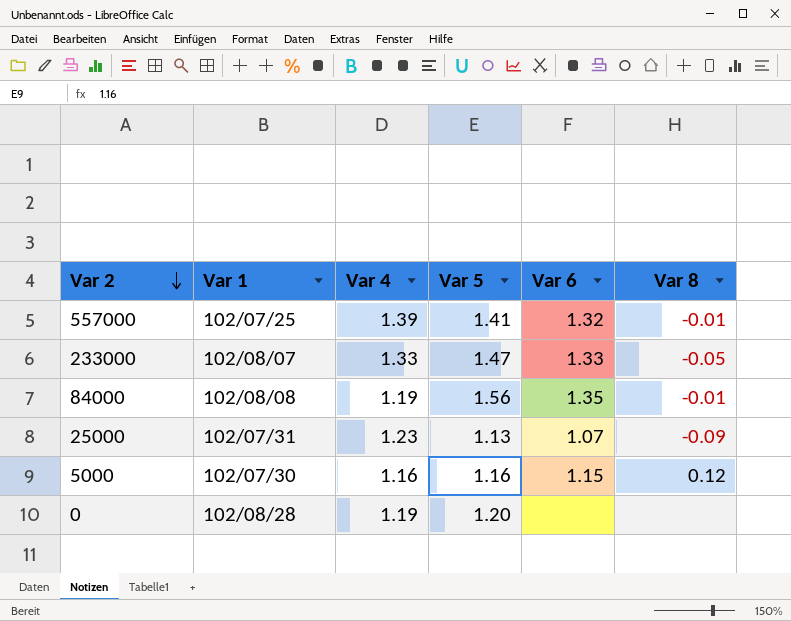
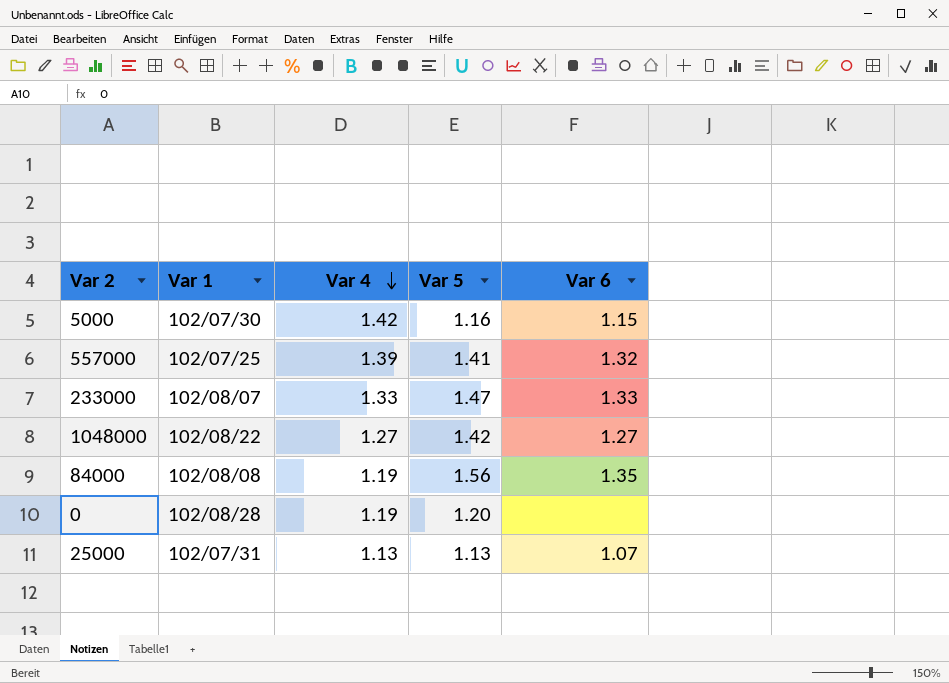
row order: Var 2 descending -> Var 4 descending
column Var 8 | position: 6 -> none
5000 | Var 4: 1.16 -> 1.42
row 1048000: none -> 102/08/22 | 1.27 | 1.42 | 1.27
25000 | Var 4: 1.23 -> 1.13

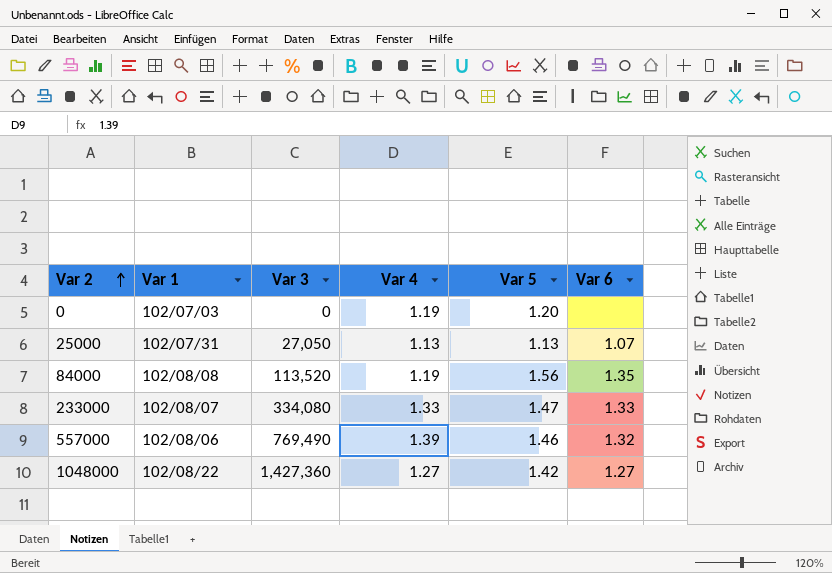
row order: Var 4 descending -> Var 2 ascending
column Var 3 | position: none -> 3
row 5000: 102/07/30 | 1.42 | 1.16 | 1.15 -> none
0 | Var 1: 102/08/28 -> 102/07/03
557000 | Var 1: 102/07/25 -> 102/08/06
557000 | Var 5: 1.41 -> 1.46

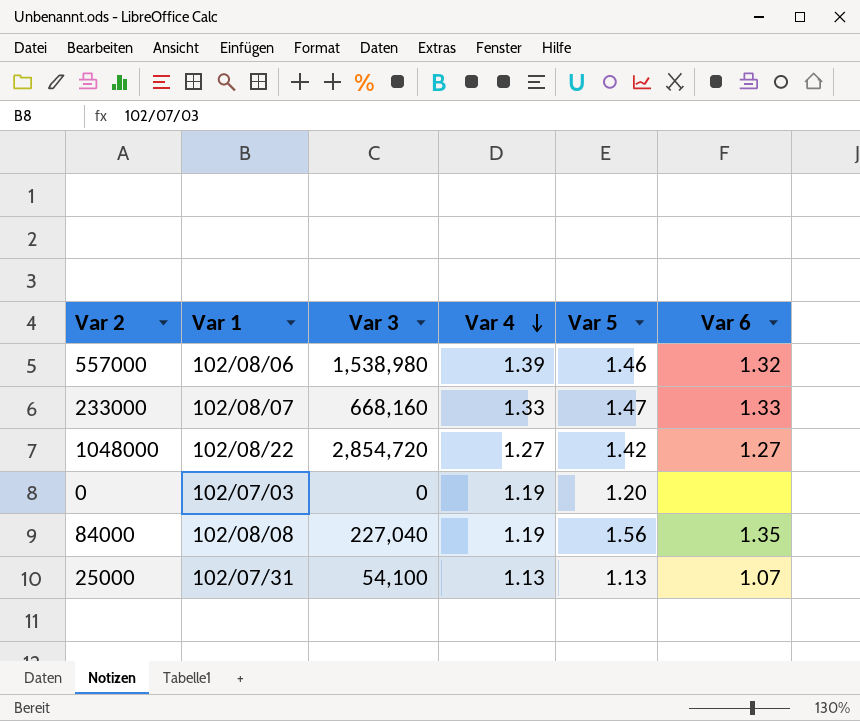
row order: Var 2 ascending -> Var 4 descending
557000 | Var 3: 769,490 -> 1,538,980
233000 | Var 3: 334,080 -> 668,160
1048000 | Var 3: 1,427,360 -> 2,854,720
84000 | Var 3: 113,520 -> 227,040
25000 | Var 3: 27,050 -> 54,100

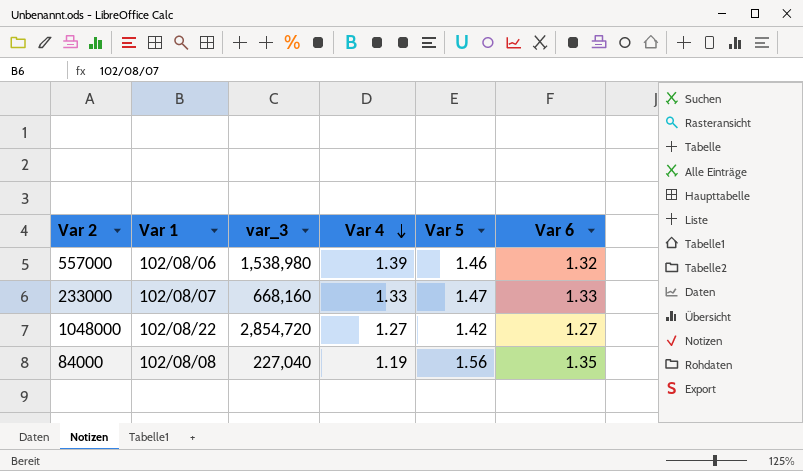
column name: Var 3 -> var_3
row 0: 102/07/03 | 0 | 1.19 | 1.20 | none -> none
row 25000: 102/07/31 | 54,100 | 1.13 | 1.13 | 1.07 -> none

